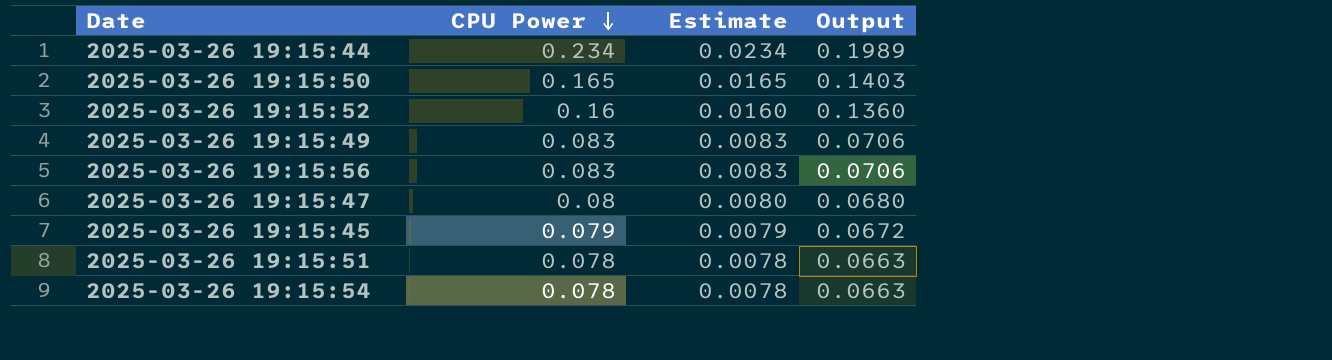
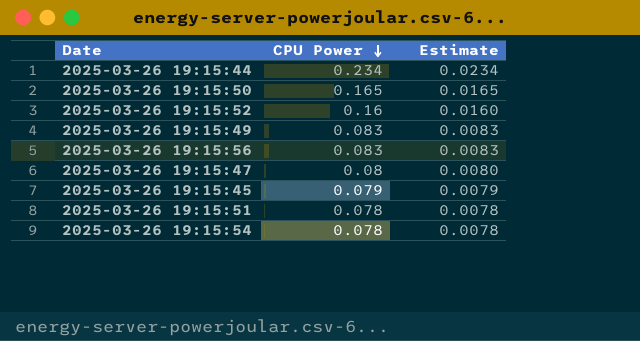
column Output | formula: [CPU Power] * 0.85 -> none

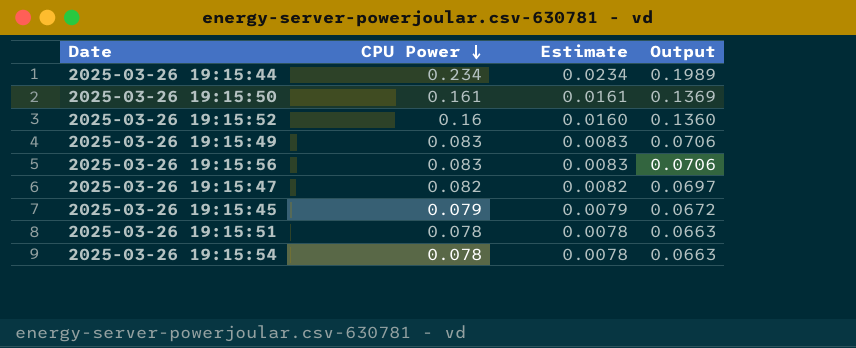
column Output | formula: none -> [CPU Power] * 0.85
2025-03-26 19:15:50 | CPU Power: 0.165 -> 0.161
2025-03-26 19:15:50 | Estimate: 0.0165 -> 0.0161
2025-03-26 19:15:47 | CPU Power: 0.08 -> 0.082
2025-03-26 19:15:47 | Estimate: 0.0080 -> 0.0082

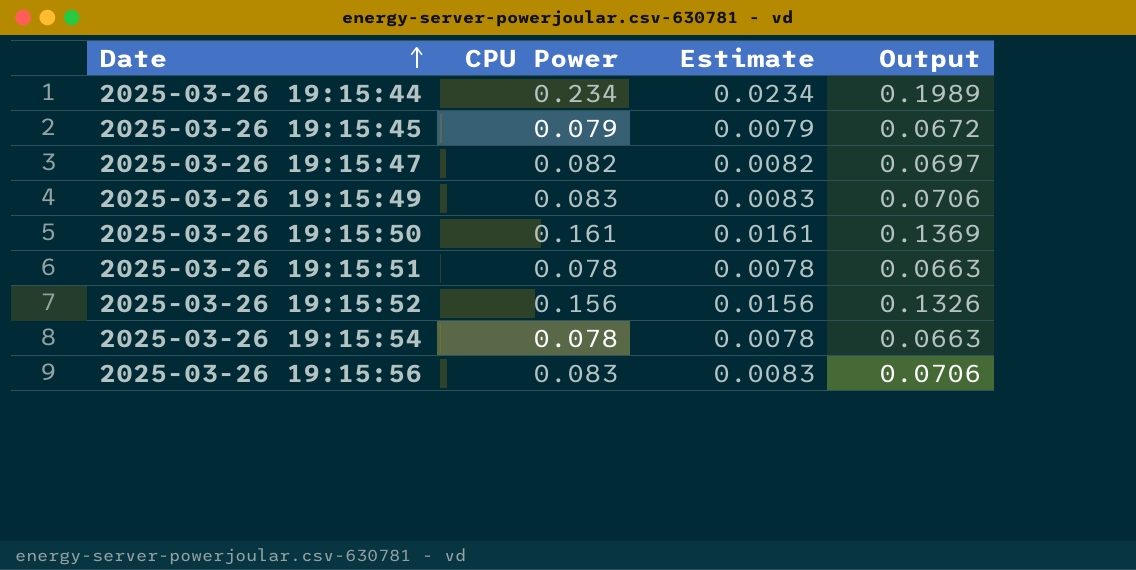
row order: CPU Power descending -> Date ascending
2025-03-26 19:15:52 | CPU Power: 0.16 -> 0.156
2025-03-26 19:15:52 | Estimate: 0.0160 -> 0.0156
2025-03-26 19:15:52 | Output: 0.1360 -> 0.1326

